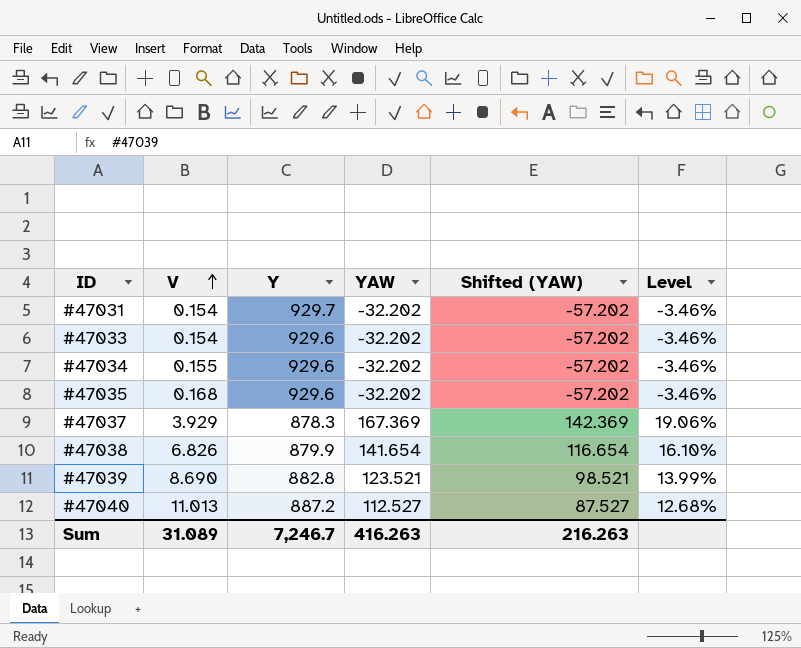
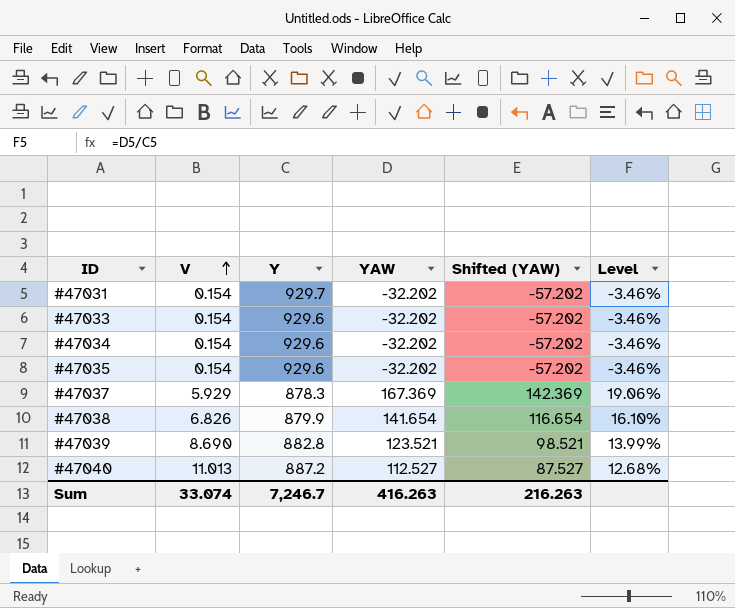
#47034 | V: 0.155 -> 0.154
#47035 | V: 0.168 -> 0.154
#47037 | V: 3.929 -> 5.929
Sum | V: 31.089 -> 33.074

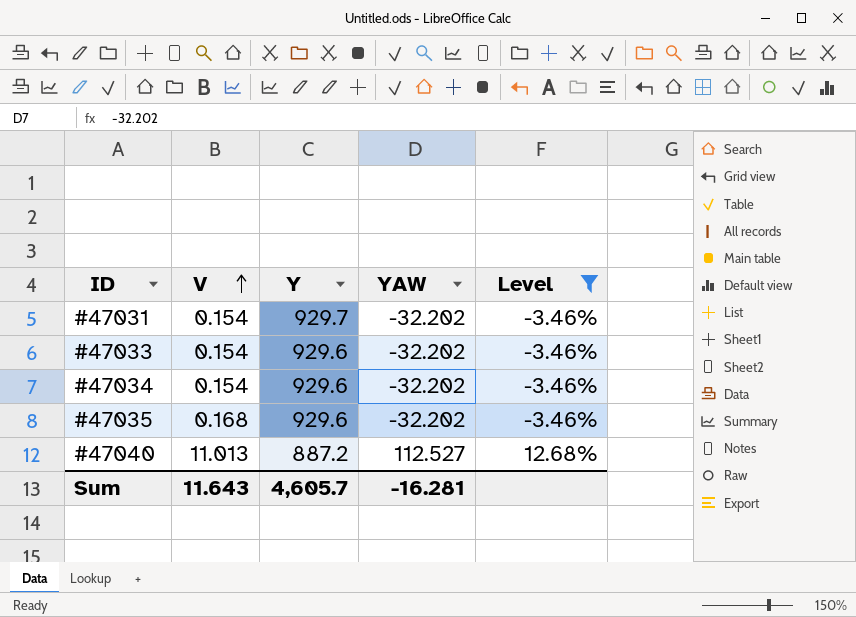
filter: none -> Level <= 12.68%
column Shifted (YAW) | formula: [YAW] - 25 -> none
#47035 | V: 0.154 -> 0.168
Sum | V: 33.074 -> 11.643
Sum | Y: 7,246.7 -> 4,605.7
Sum | YAW: 416.263 -> -16.281

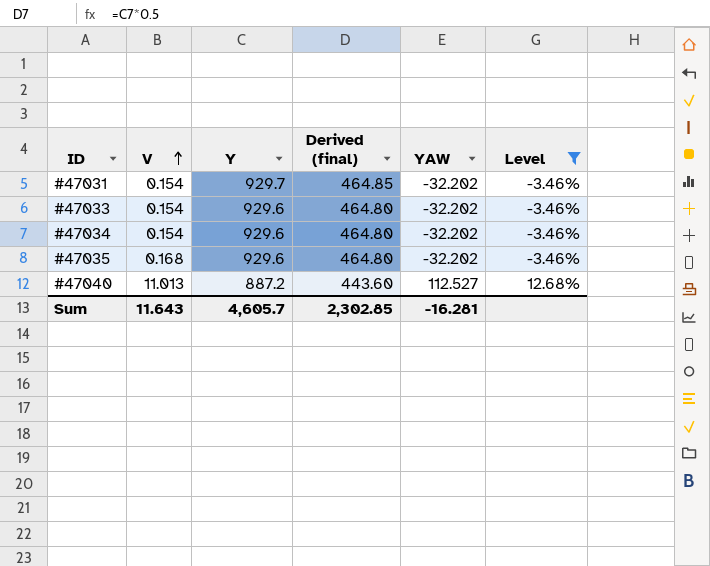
column Derived (final) | formula: none -> [Y] * 0.5

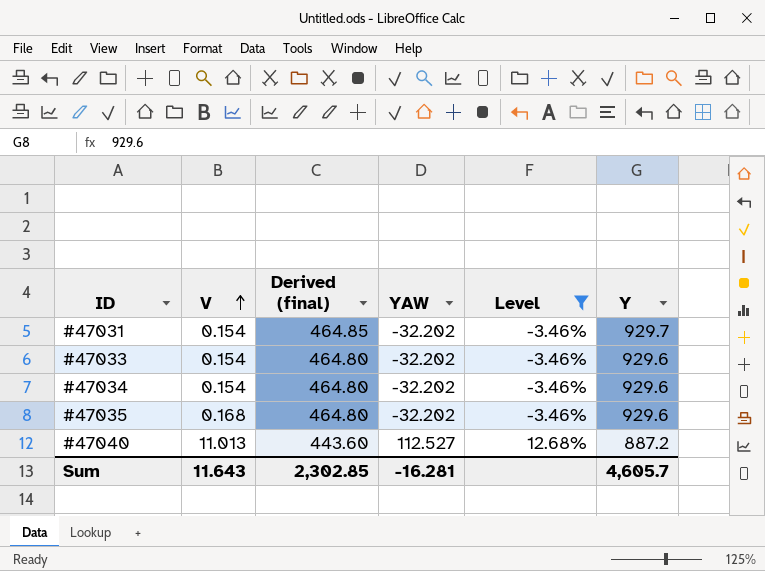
column Y | position: 3 -> 6

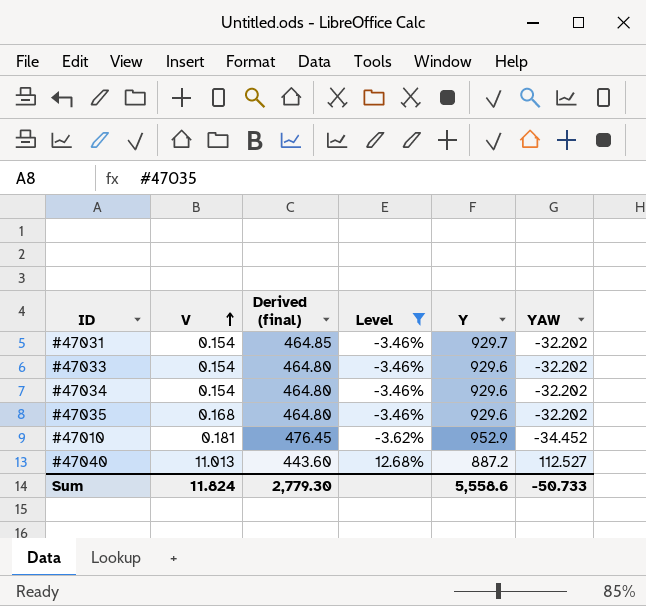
column YAW | position: 4 -> 6
row #47010: none -> 0.181 | 476.45 | -3.62% | 952.9 | -34.452
Sum | V: 11.643 -> 11.824
Sum | Derived (final): 2,302.85 -> 2,779.30
Sum | Y: 4,605.7 -> 5,558.6
Sum | YAW: -16.281 -> -50.733

